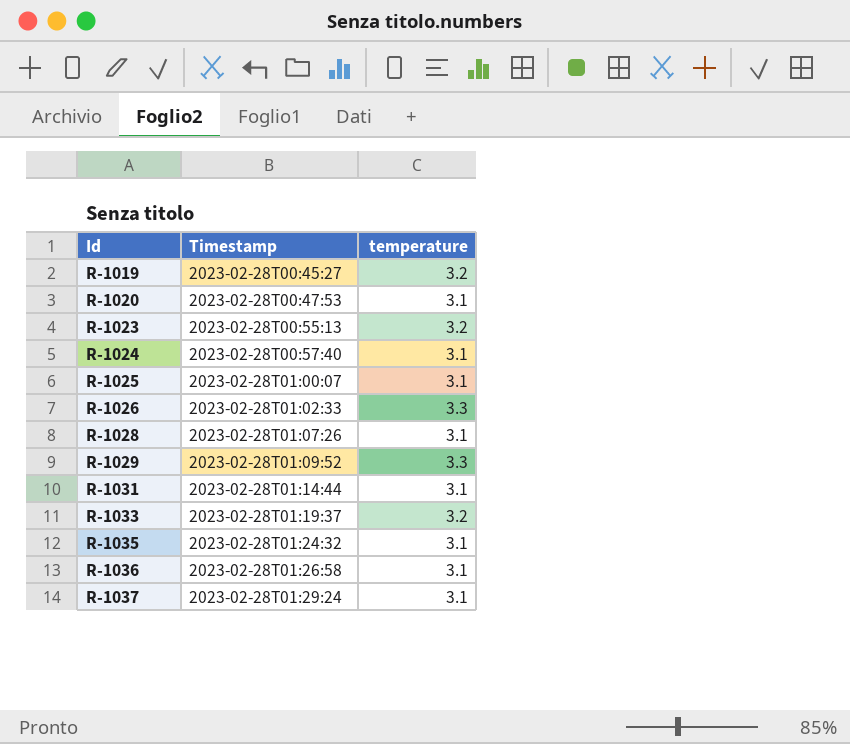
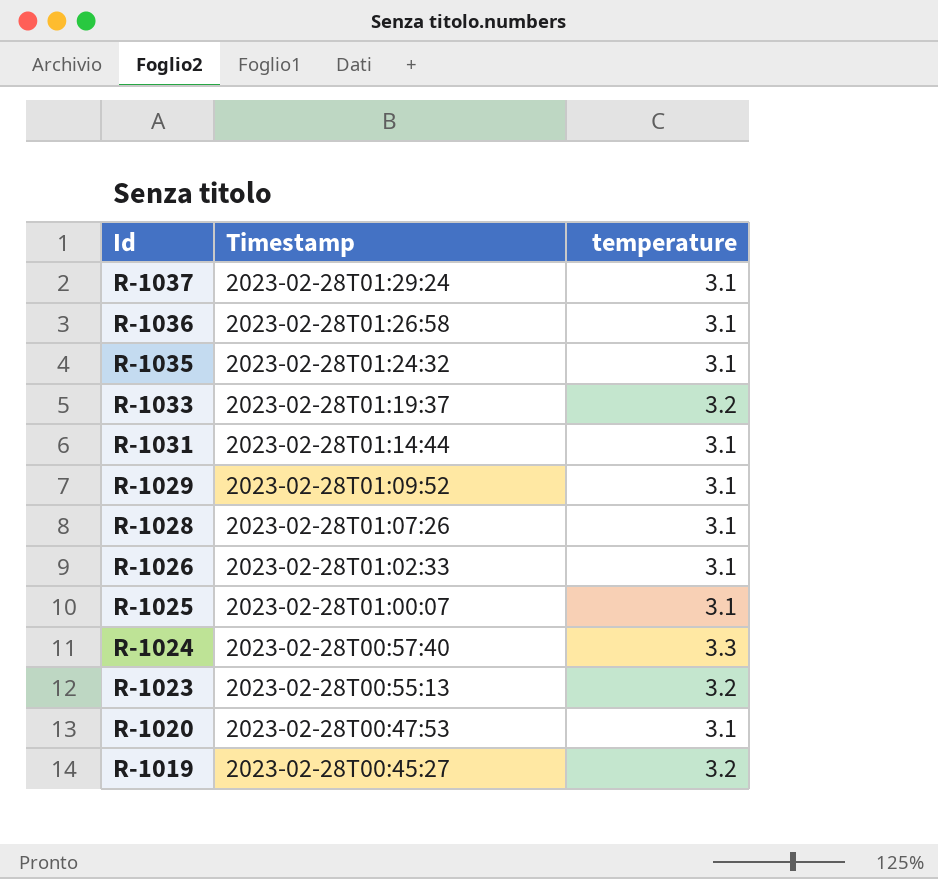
row order: Id ascending -> Id descending
R-1029 | temperature: 3.3 -> 3.1
R-1026 | temperature: 3.3 -> 3.1
R-1024 | temperature: 3.1 -> 3.3

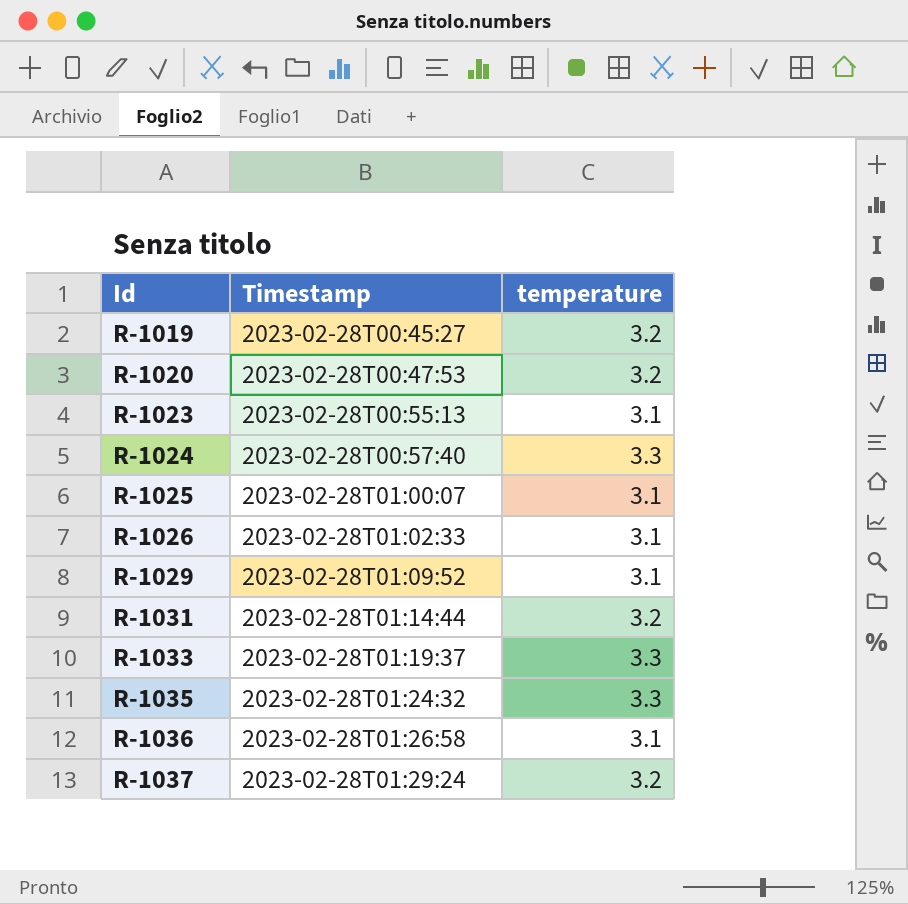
row order: Id descending -> Id ascending
row R-1028: 2023-02-28T01:07:26 | 3.1 -> none
R-1020 | temperature: 3.1 -> 3.2
R-1023 | temperature: 3.2 -> 3.1
R-1031 | temperature: 3.1 -> 3.2
R-1033 | temperature: 3.2 -> 3.3
R-1035 | temperature: 3.1 -> 3.3
R-1037 | temperature: 3.1 -> 3.2

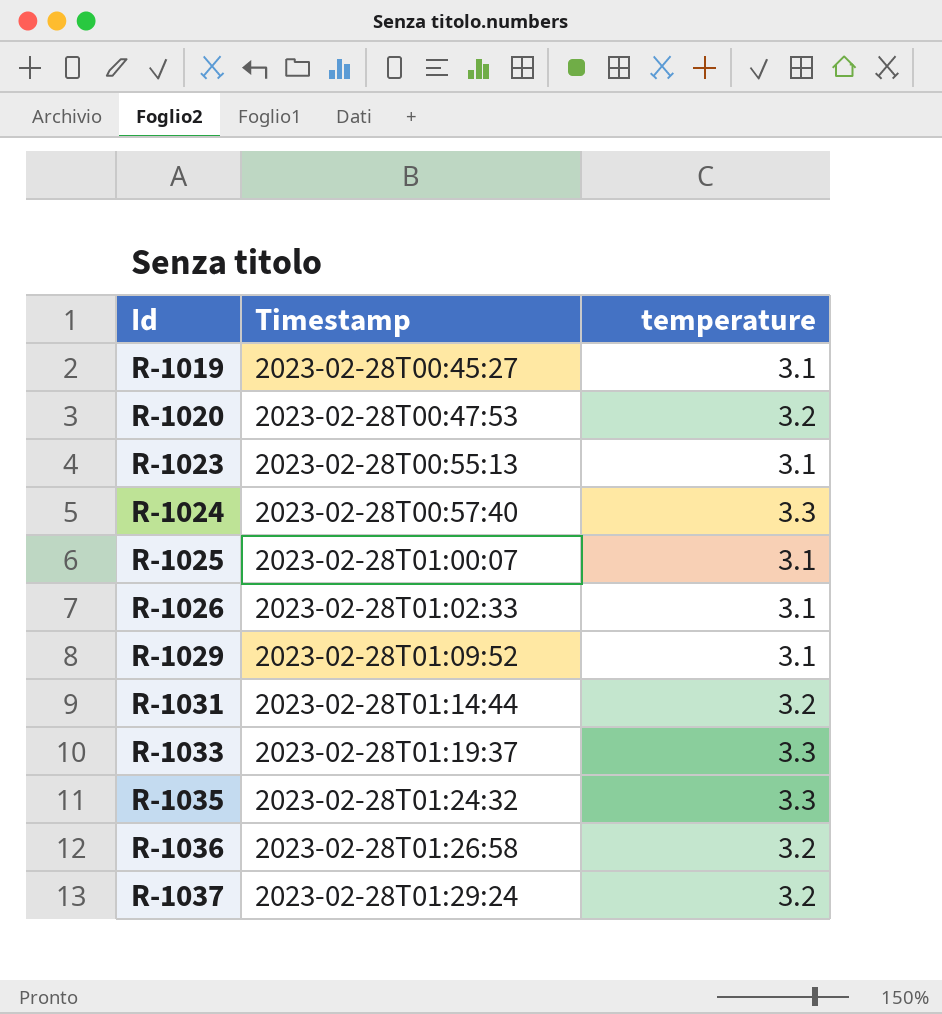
R-1019 | temperature: 3.2 -> 3.1
R-1036 | temperature: 3.1 -> 3.2

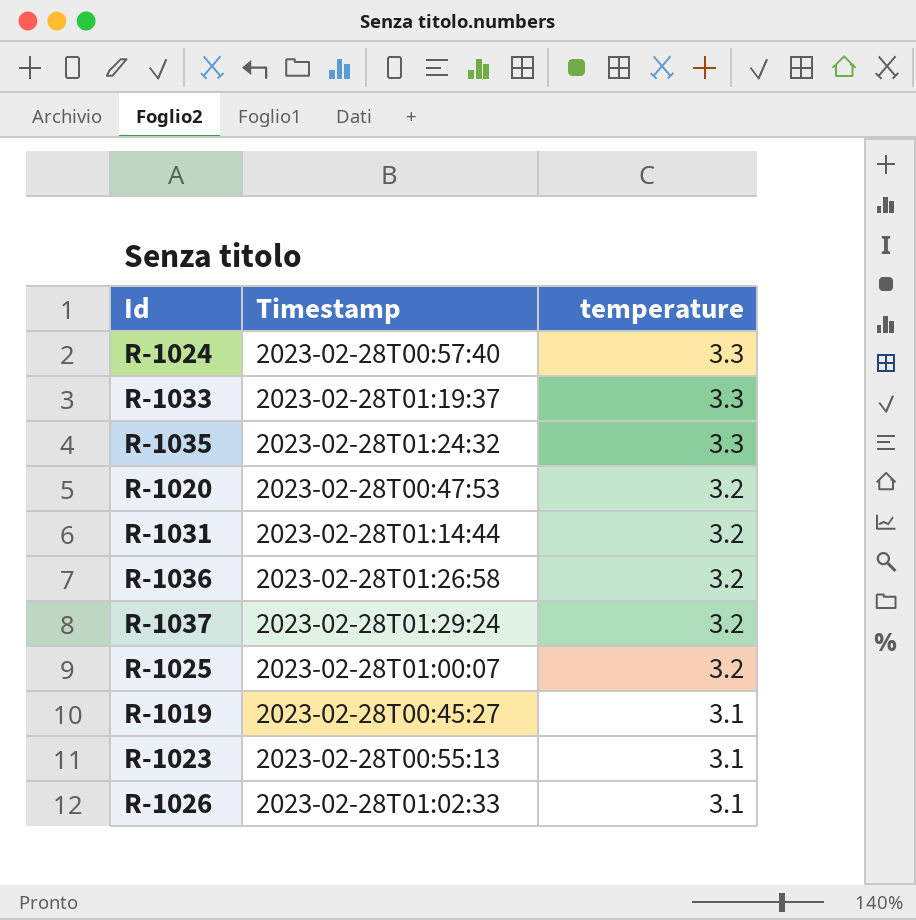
row order: Id ascending -> temperature descending
row R-1029: 2023-02-28T01:09:52 | 3.1 -> none
R-1025 | temperature: 3.1 -> 3.2

